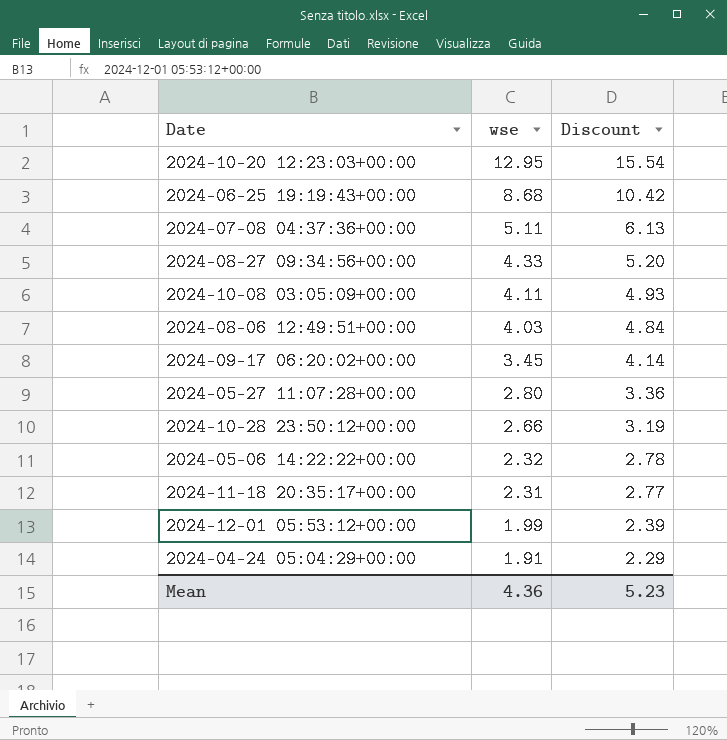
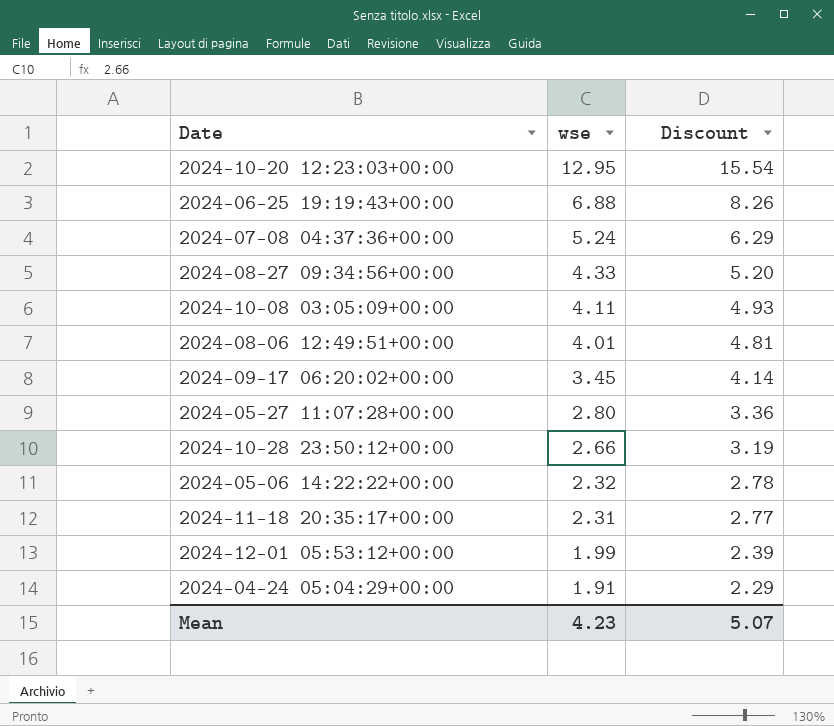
2024-06-25 19:19:43+00:00 | wse: 8.68 -> 6.88
2024-06-25 19:19:43+00:00 | Discount: 10.42 -> 8.26
2024-07-08 04:37:36+00:00 | wse: 5.11 -> 5.24
2024-07-08 04:37:36+00:00 | Discount: 6.13 -> 6.29
2024-08-06 12:49:51+00:00 | wse: 4.03 -> 4.01
2024-08-06 12:49:51+00:00 | Discount: 4.84 -> 4.81
Mean | wse: 4.36 -> 4.23
Mean | Discount: 5.23 -> 5.07

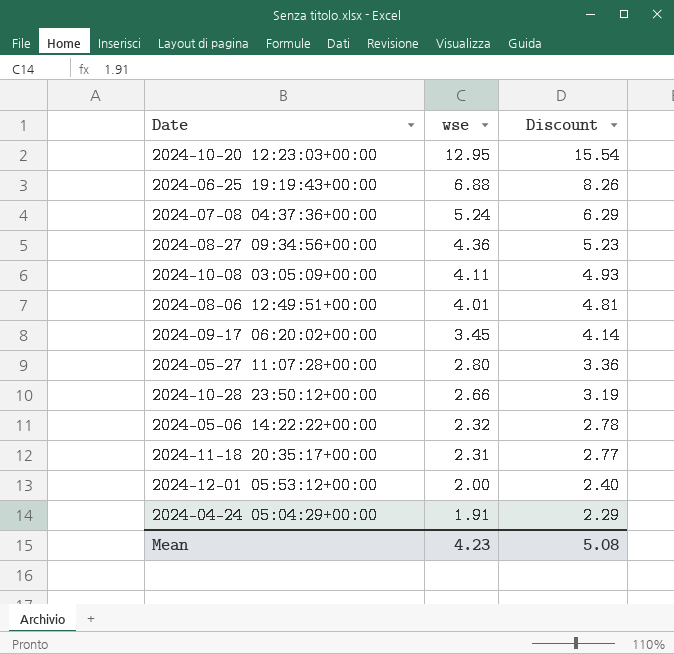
2024-08-27 09:34:56+00:00 | wse: 4.33 -> 4.36
2024-08-27 09:34:56+00:00 | Discount: 5.20 -> 5.23
2024-12-01 05:53:12+00:00 | wse: 1.99 -> 2.00
2024-12-01 05:53:12+00:00 | Discount: 2.39 -> 2.40
Mean | Discount: 5.07 -> 5.08

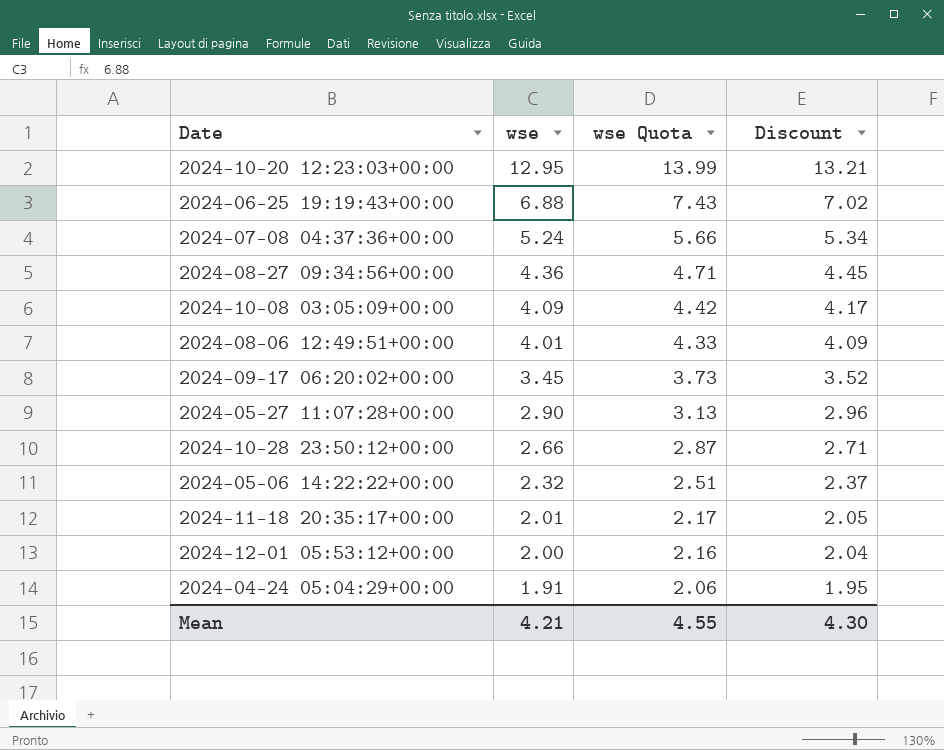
column wse Quota | formula: none -> [wse] * 1.08
column Discount | formula: [wse] * 1.2 -> [wse] * 1.02
2024-10-08 03:05:09+00:00 | wse: 4.11 -> 4.09
2024-05-27 11:07:28+00:00 | wse: 2.80 -> 2.90
2024-11-18 20:35:17+00:00 | wse: 2.31 -> 2.01
Mean | wse: 4.23 -> 4.21
Mean | Discount: 5.08 -> 4.30

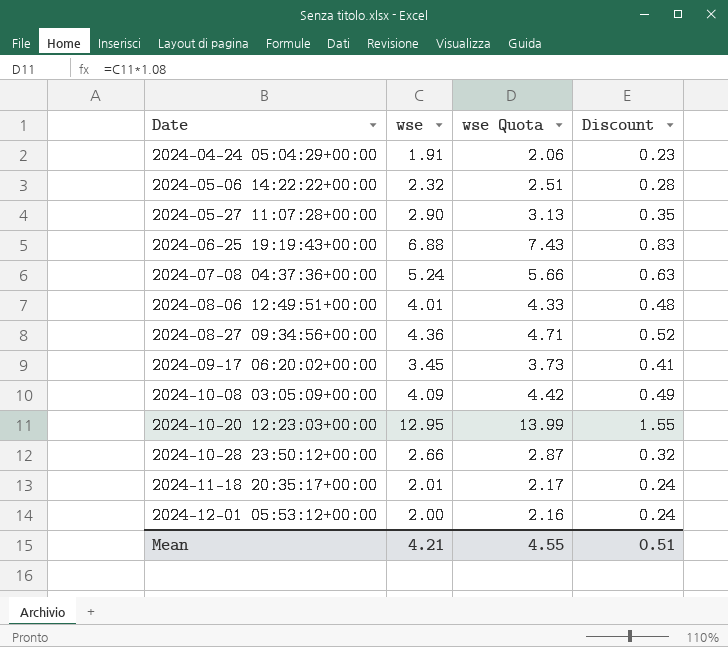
row order: wse descending -> Date ascending
column Discount | formula: [wse] * 1.02 -> [wse] * 0.12
Mean | Discount: 4.30 -> 0.51

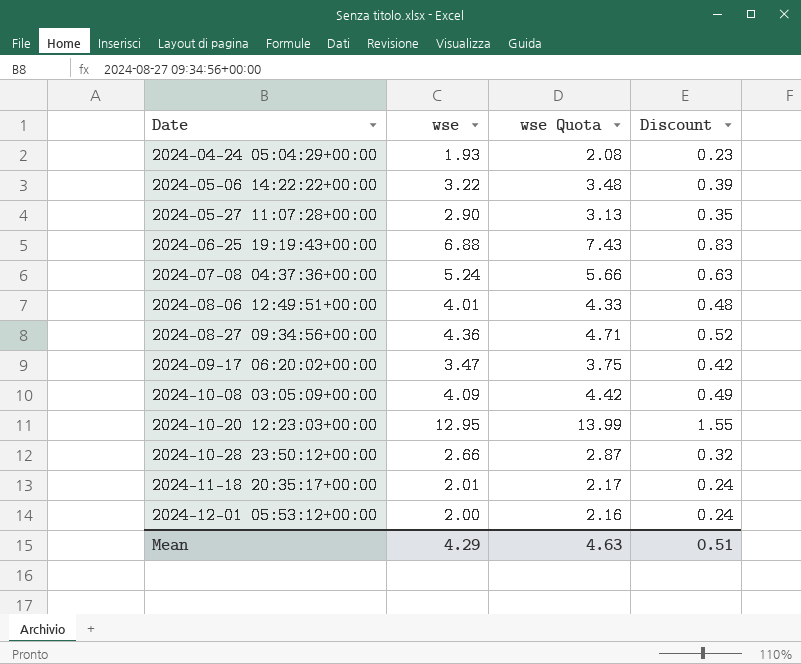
2024-04-24 05:04:29+00:00 | wse: 1.91 -> 1.93
2024-04-24 05:04:29+00:00 | wse Quota: 2.06 -> 2.08
2024-05-06 14:22:22+00:00 | wse: 2.32 -> 3.22
2024-05-06 14:22:22+00:00 | wse Quota: 2.51 -> 3.48
2024-05-06 14:22:22+00:00 | Discount: 0.28 -> 0.39
2024-09-17 06:20:02+00:00 | wse: 3.45 -> 3.47
2024-09-17 06:20:02+00:00 | wse Quota: 3.73 -> 3.75
2024-09-17 06:20:02+00:00 | Discount: 0.41 -> 0.42
Mean | wse: 4.21 -> 4.29
Mean | wse Quota: 4.55 -> 4.63

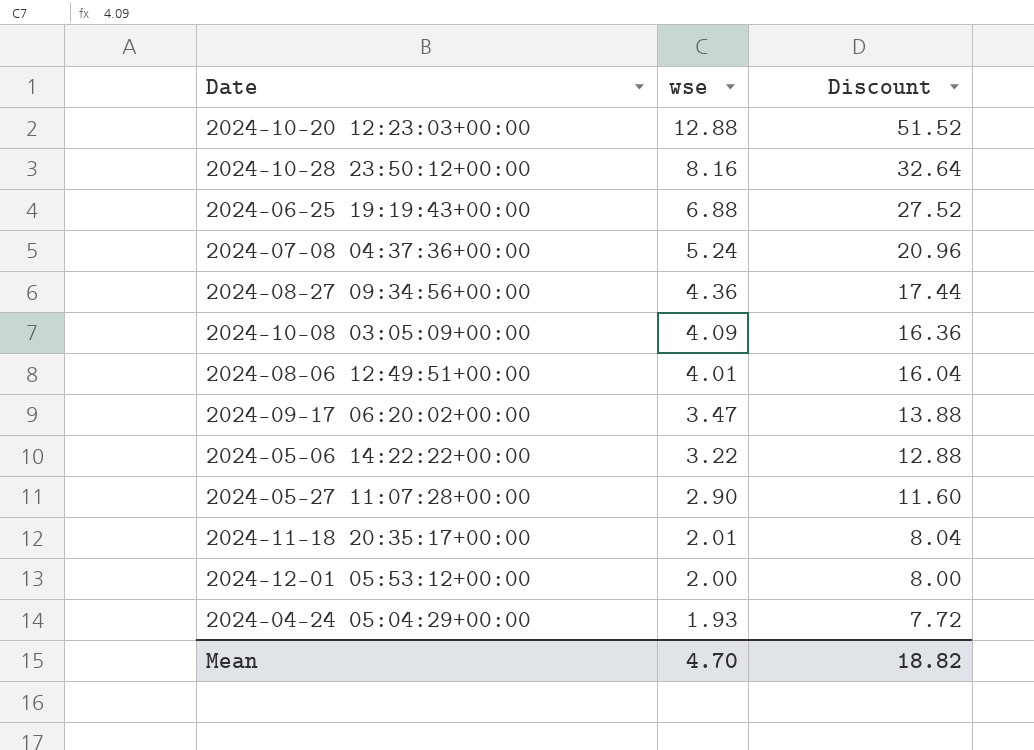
row order: Date ascending -> wse descending
column wse Quota | formula: [wse] * 1.08 -> none
column Discount | formula: [wse] * 0.12 -> [wse] * 4
2024-10-20 12:23:03+00:00 | wse: 12.95 -> 12.88
2024-10-28 23:50:12+00:00 | wse: 2.66 -> 8.16
Mean | wse: 4.29 -> 4.70
Mean | Discount: 0.51 -> 18.82

